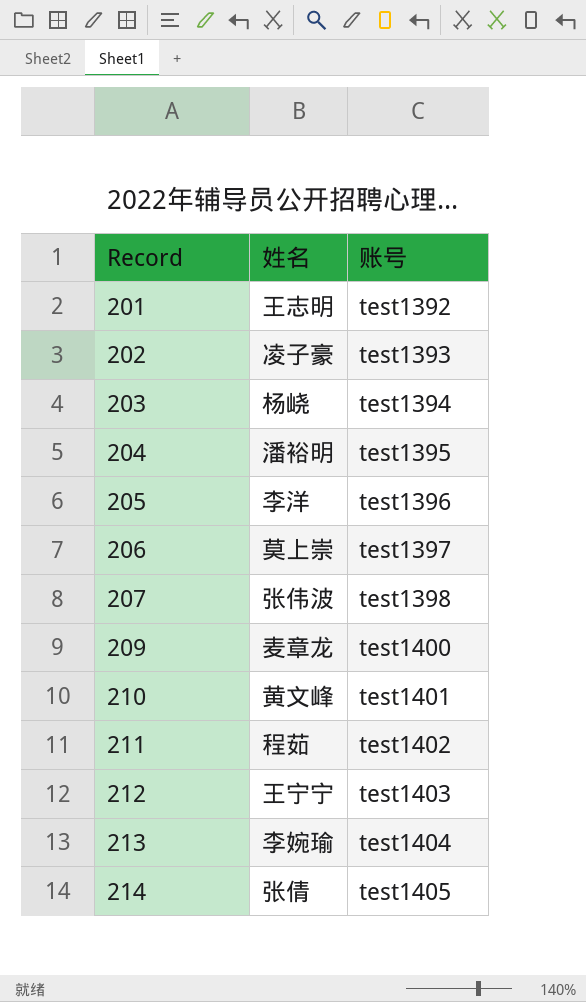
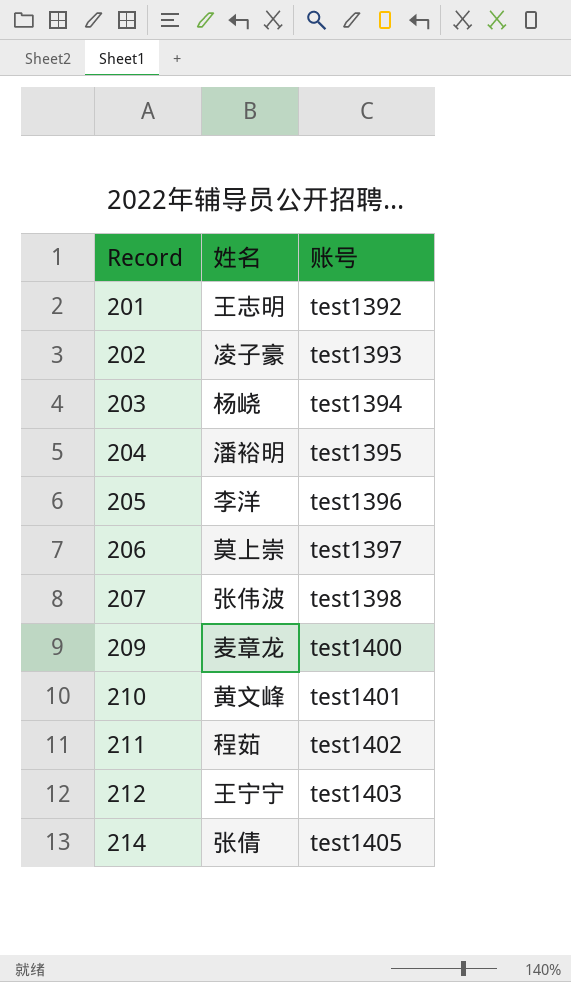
row 213: 李婉瑜 | test1404 -> none

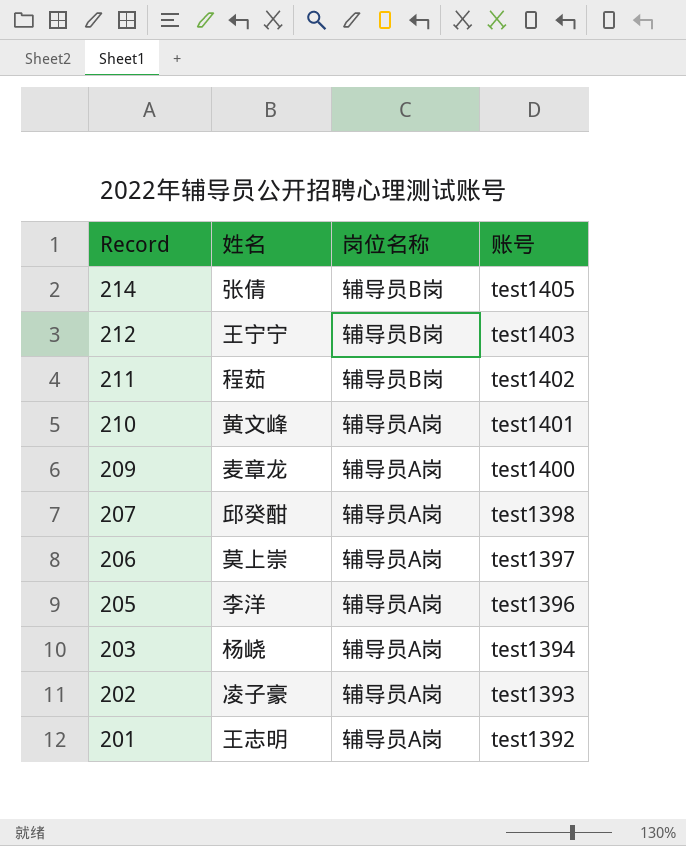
row order: Record ascending -> Record descending
column 岗位名称 | position: none -> 3
row 204: 潘裕明 | test1395 -> none
207 | 姓名: 张伟波 -> 邱癸酣

